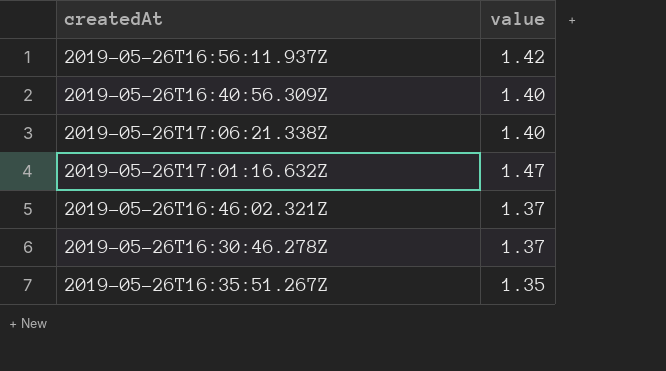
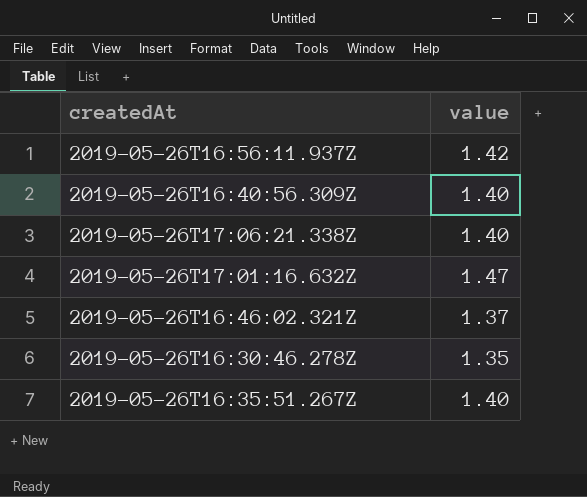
2019-05-26T16:30:46.278Z | value: 1.37 -> 1.35
2019-05-26T16:35:51.267Z | value: 1.35 -> 1.40

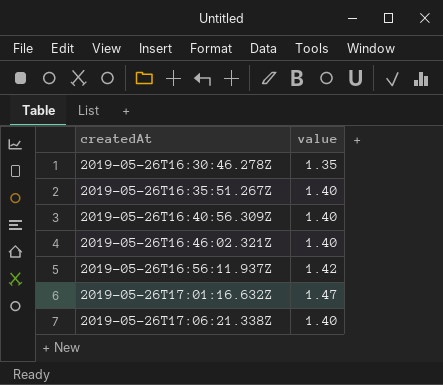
row order: none -> createdAt ascending
2019-05-26T16:46:02.321Z | value: 1.37 -> 1.40

